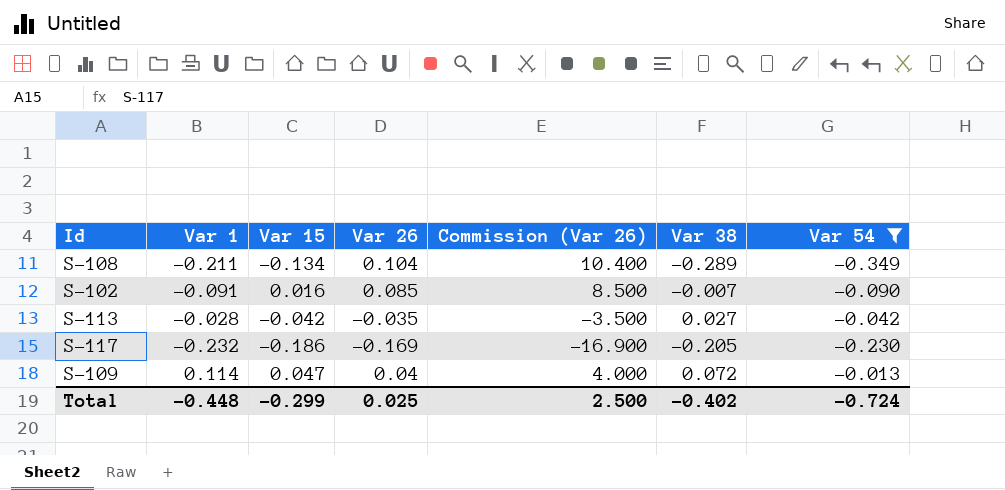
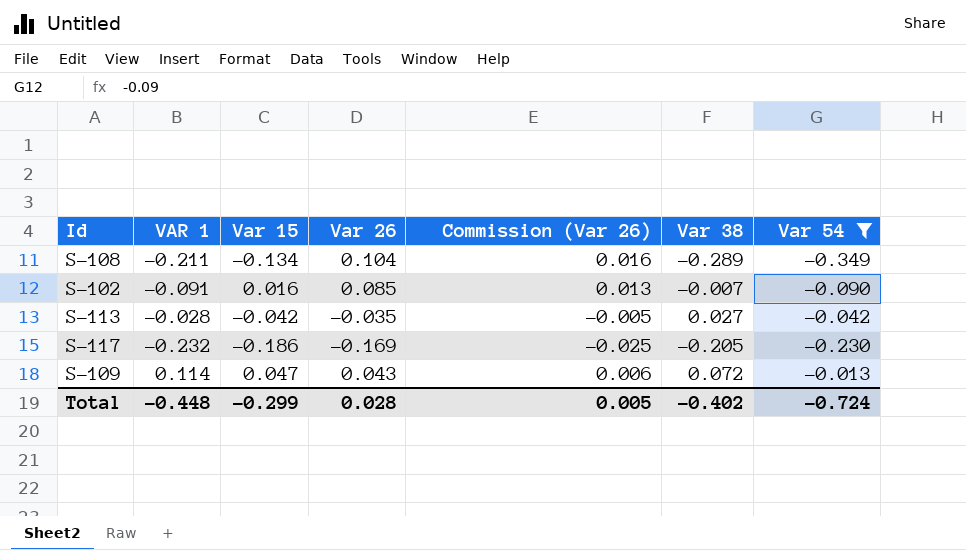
column name: Var 1 -> VAR 1
column Commission (Var 26) | formula: [Var 26] * 100 -> [Var 26] * 0.15
S-109 | Var 26: 0.04 -> 0.043
Total | Var 26: 0.025 -> 0.028
Total | Commission (Var 26): 2.500 -> 0.005

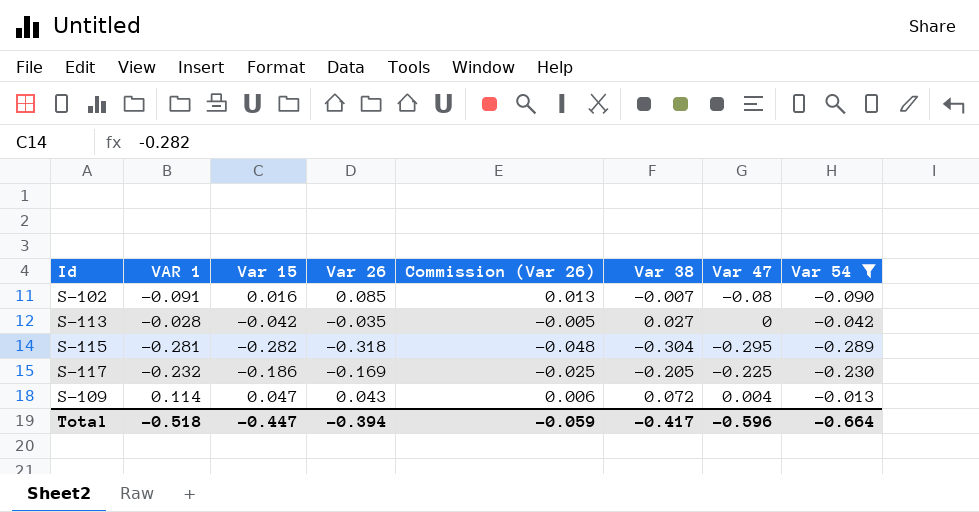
column Var 47 | position: none -> 7
row S-108: -0.211 | -0.134 | 0.104 | 0.016 | -0.289 | -0.349 -> none
row S-115: none -> -0.281 | -0.282 | -0.318 | -0.048 | -0.304 | -0.295 | -0.289
Total | VAR 1: -0.448 -> -0.518
Total | Var 15: -0.299 -> -0.447
Total | Var 26: 0.028 -> -0.394
Total | Commission (Var 26): 0.005 -> -0.059
Total | Var 38: -0.402 -> -0.417
Total | Var 54: -0.724 -> -0.664

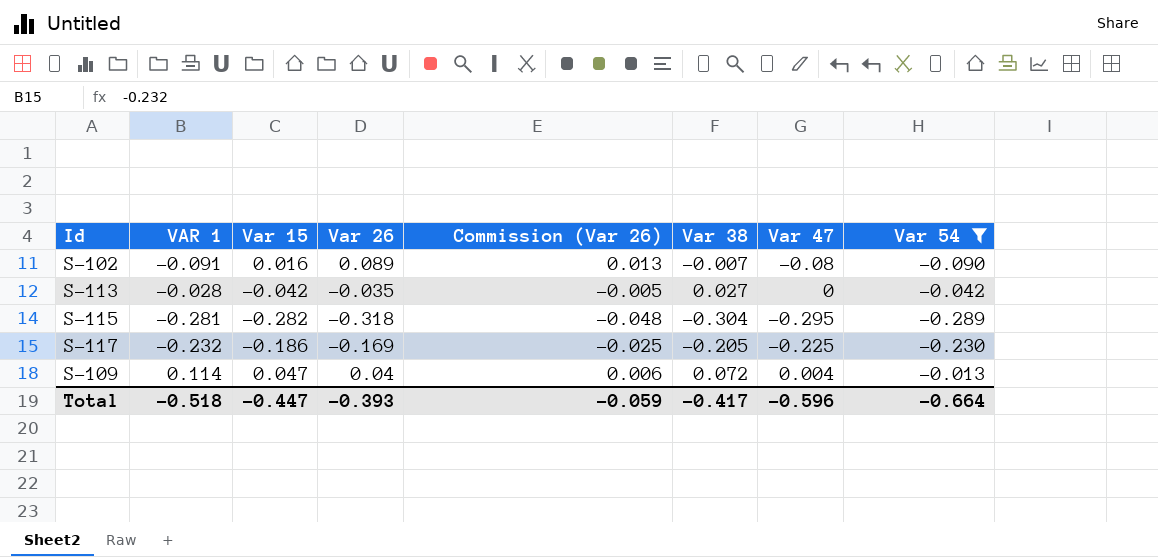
S-102 | Var 26: 0.085 -> 0.089
S-109 | Var 26: 0.043 -> 0.04
Total | Var 26: -0.394 -> -0.393

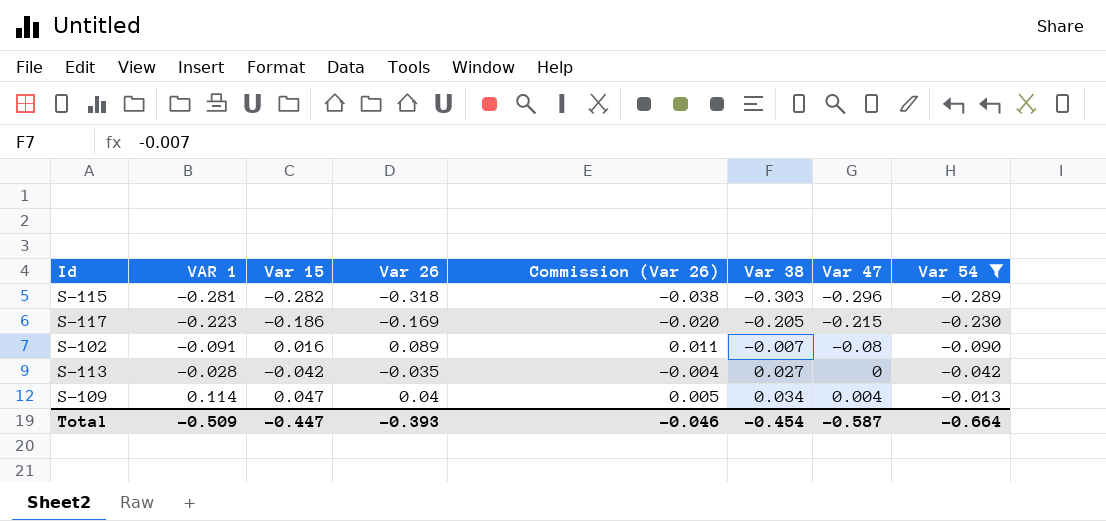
row order: none -> VAR 1 ascending
column Commission (Var 26) | formula: [Var 26] * 0.15 -> [Var 26] * 0.12
S-115 | Var 38: -0.304 -> -0.303
S-115 | Var 47: -0.295 -> -0.296
S-117 | VAR 1: -0.232 -> -0.223
S-117 | Var 47: -0.225 -> -0.215
S-109 | Var 38: 0.072 -> 0.034
Total | VAR 1: -0.518 -> -0.509
Total | Commission (Var 26): -0.059 -> -0.046
Total | Var 38: -0.417 -> -0.454
Total | Var 47: -0.596 -> -0.587

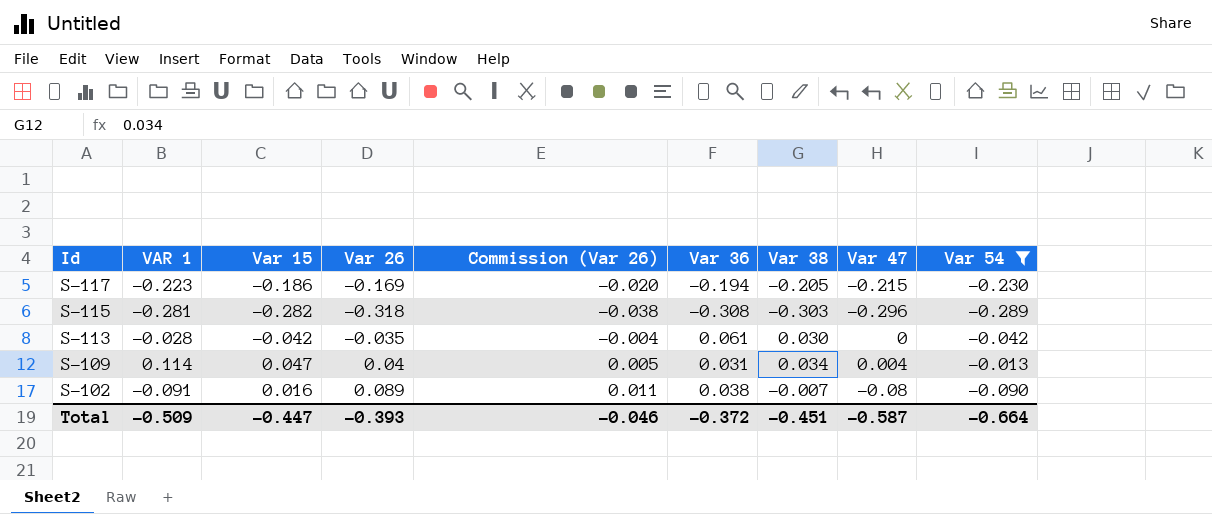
row order: VAR 1 ascending -> Id descending
column Var 36 | position: none -> 6
S-113 | Var 38: 0.027 -> 0.030
Total | Var 38: -0.454 -> -0.451

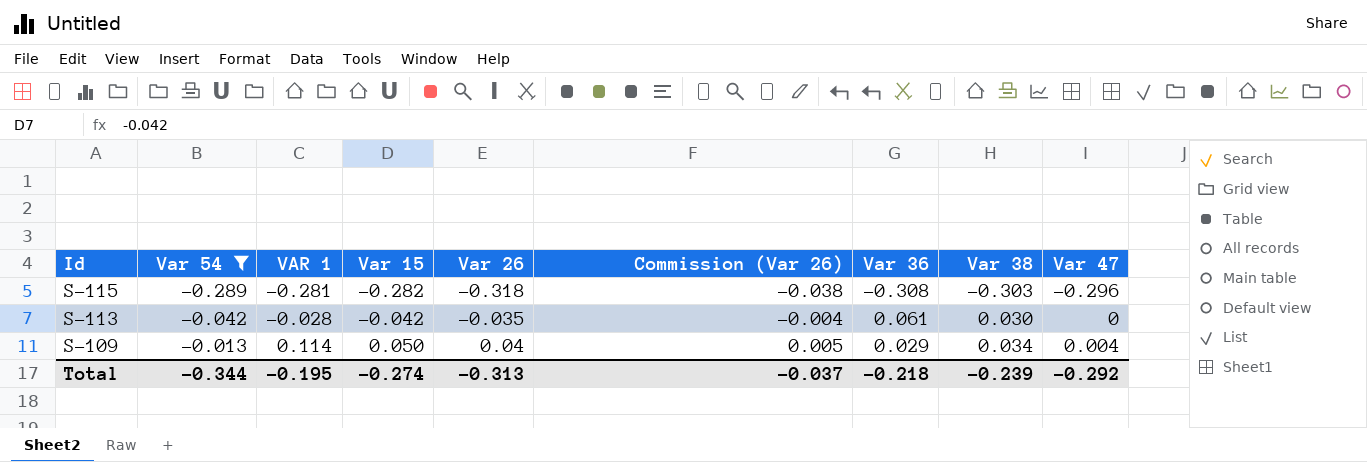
column Var 54 | position: 9 -> 2
row S-117: -0.223 | -0.186 | -0.169 | -0.020 | -0.194 | -0.205 | -0.215 | -0.230 -> none
row S-102: -0.091 | 0.016 | 0.089 | 0.011 | 0.038 | -0.007 | -0.08 | -0.090 -> none
S-109 | Var 15: 0.047 -> 0.050
S-109 | Var 36: 0.031 -> 0.029
Total | Var 54: -0.664 -> -0.344
Total | VAR 1: -0.509 -> -0.195
Total | Var 15: -0.447 -> -0.274
Total | Var 26: -0.393 -> -0.313
Total | Commission (Var 26): -0.046 -> -0.037
Total | Var 36: -0.372 -> -0.218
Total | Var 38: -0.451 -> -0.239
Total | Var 47: -0.587 -> -0.292

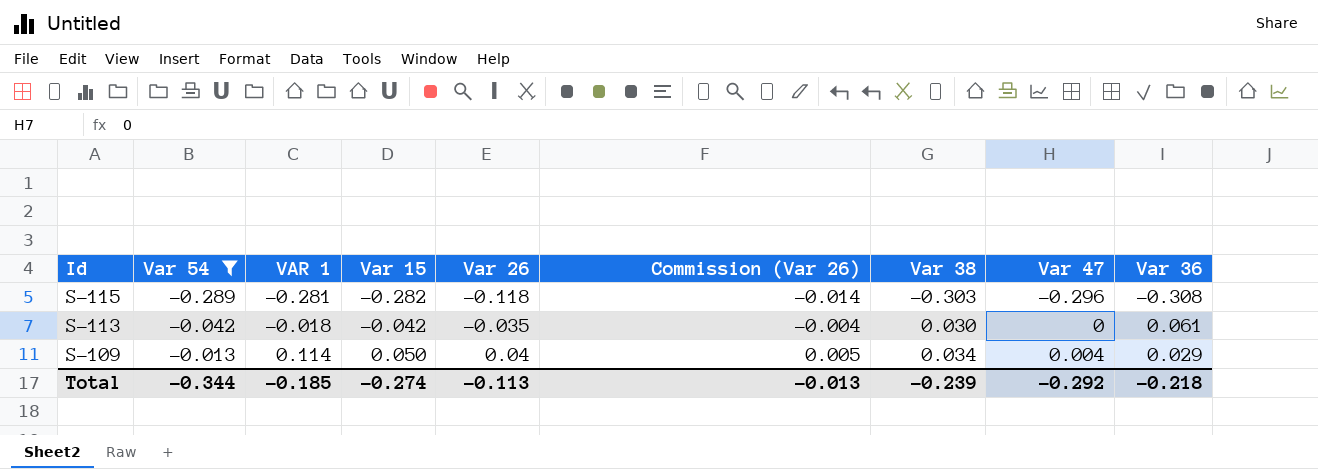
column Var 36 | position: 7 -> 9
S-115 | Var 26: -0.318 -> -0.118
S-115 | Commission (Var 26): -0.038 -> -0.014
S-113 | VAR 1: -0.028 -> -0.018
Total | VAR 1: -0.195 -> -0.185
Total | Var 26: -0.313 -> -0.113
Total | Commission (Var 26): -0.037 -> -0.013

